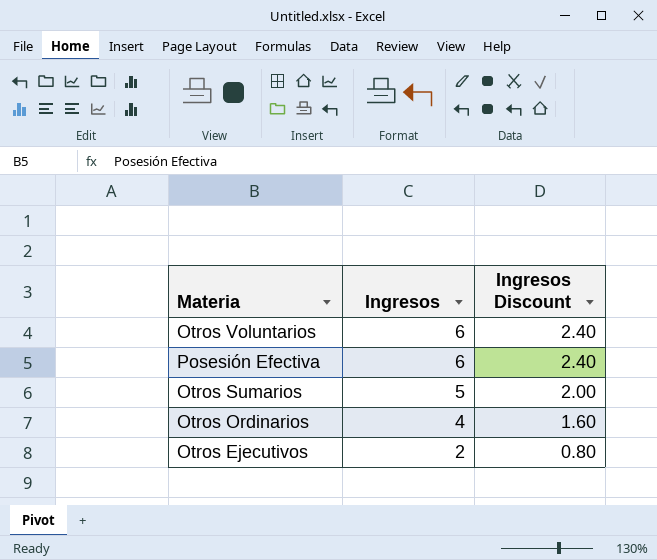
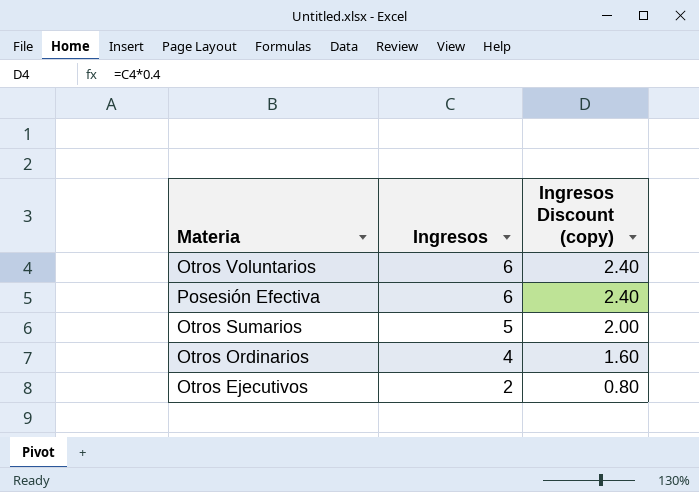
column name: Ingresos Discount -> Ingresos Discount (copy)

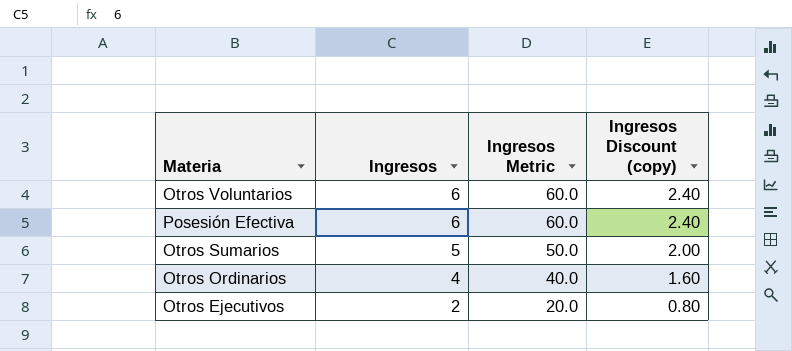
column Ingresos Metric | formula: none -> [Ingresos] * 10

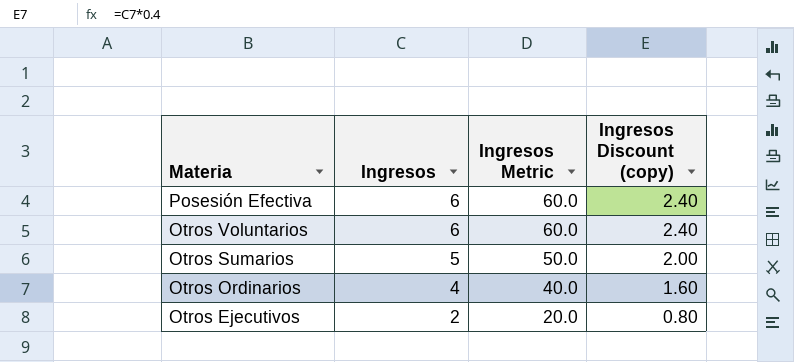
row order: Ingresos descending -> Materia descending

